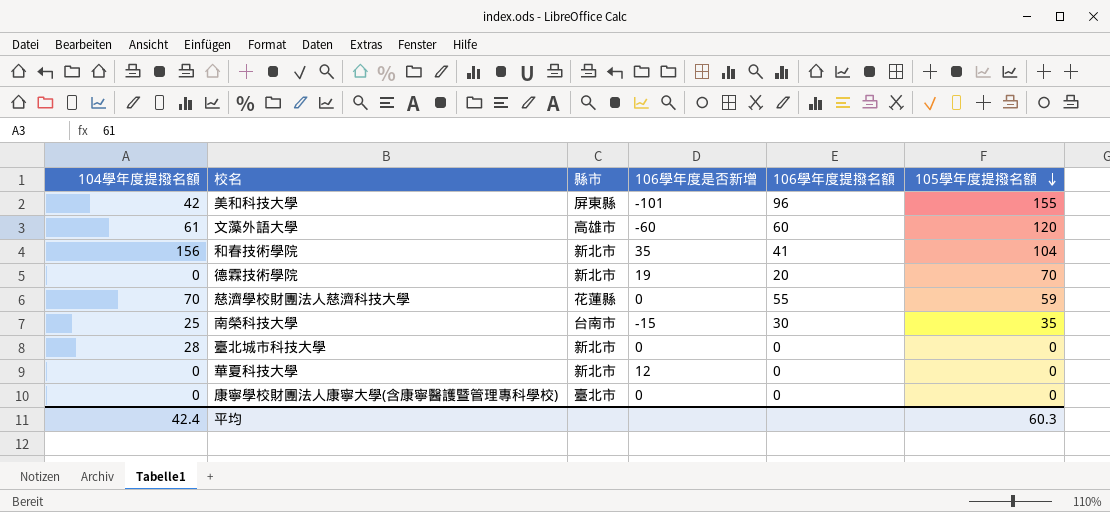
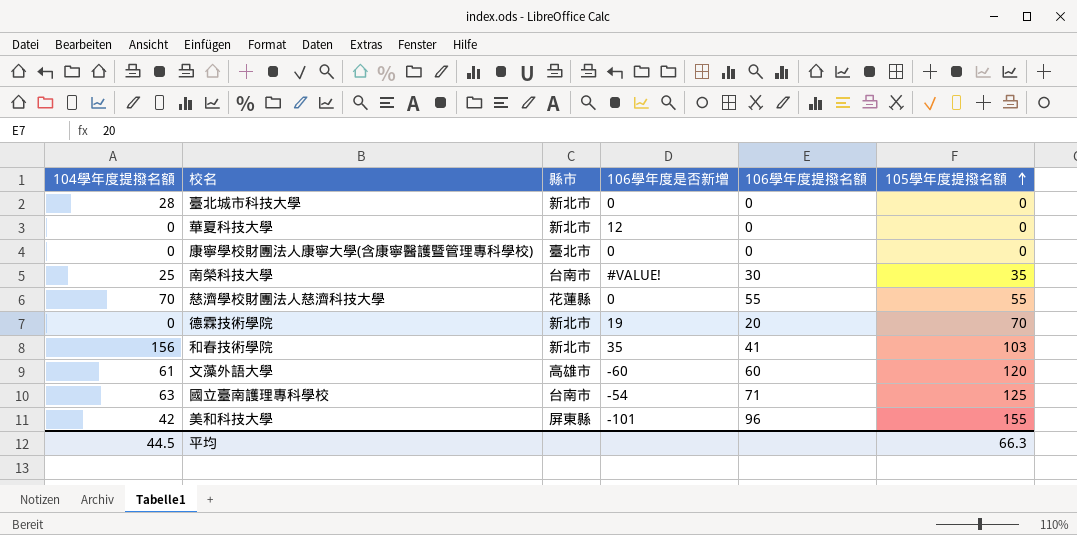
row order: 105學年度提撥名額 descending -> 105學年度提撥名額 ascending
南榮科技大學 | 106學年度是否新增: -15 -> #VALUE!
慈濟學校財團法人慈濟科技大學 | 105學年度提撥名額: 59 -> 55
和春技術學院 | 105學年度提撥名額: 104 -> 103
row 國立臺南護理專科學校: none -> 63 | 台南市 | -54 | 71 | 125
平均 | 104學年度提撥名額: 42.4 -> 44.5
平均 | 105學年度提撥名額: 60.3 -> 66.3

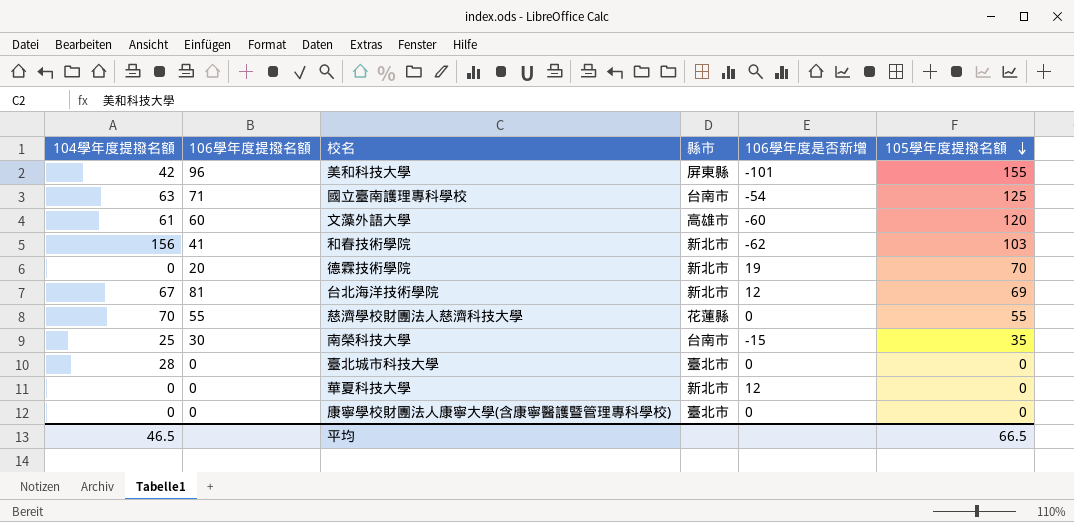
row order: 105學年度提撥名額 ascending -> 105學年度提撥名額 descending
column 106學年度提撥名額 | position: 5 -> 2
和春技術學院 | 106學年度是否新增: 35 -> -62
row 台北海洋技術學院: none -> 67 | 81 | 新北市 | 12 | 69
南榮科技大學 | 106學年度是否新增: #VALUE! -> -15
臺北城市科技大學 | 縣市: 新北市 -> 臺北市
平均 | 104學年度提撥名額: 44.5 -> 46.5
平均 | 105學年度提撥名額: 66.3 -> 66.5

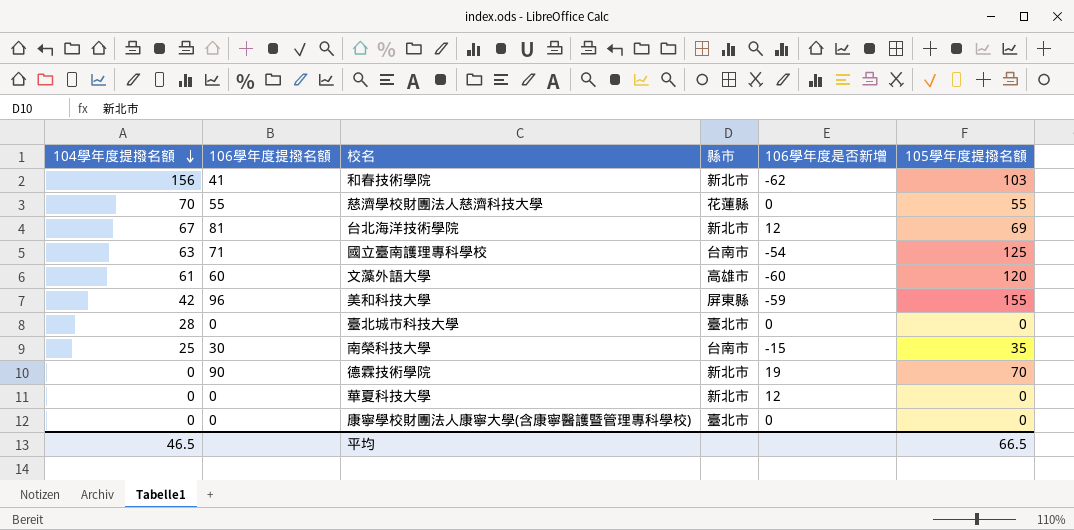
row order: 105學年度提撥名額 descending -> 104學年度提撥名額 descending
美和科技大學 | 106學年度是否新增: -101 -> -59
德霖技術學院 | 106學年度提撥名額: 20 -> 90

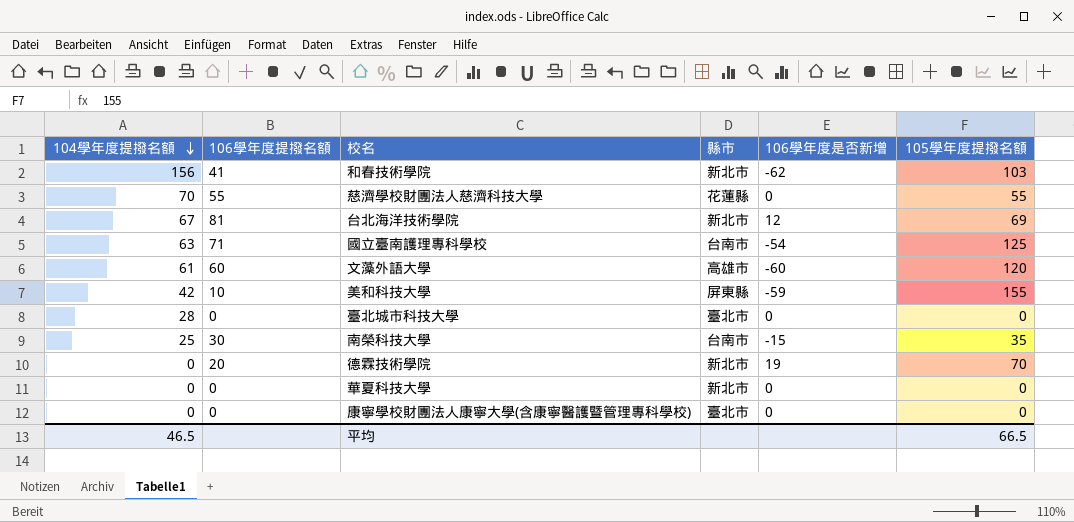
美和科技大學 | 106學年度提撥名額: 96 -> 10
德霖技術學院 | 106學年度提撥名額: 90 -> 20
華夏科技大學 | 106學年度是否新增: 12 -> 0

